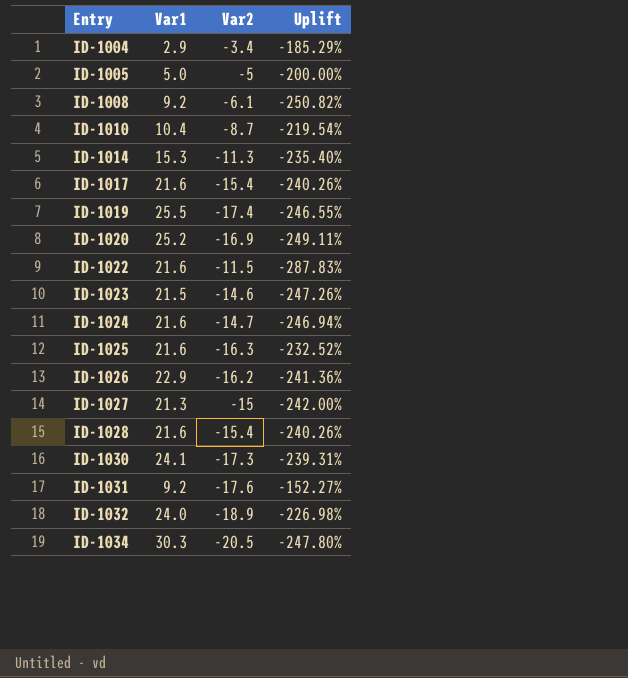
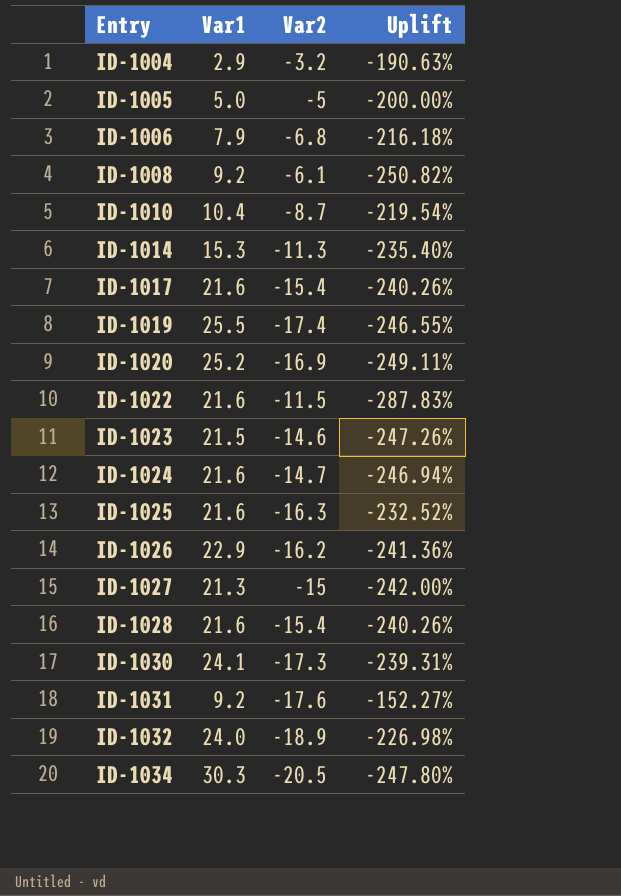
ID-1004 | Var2: -3.4 -> -3.2
ID-1004 | Uplift: -185.29% -> -190.63%
row ID-1006: none -> 7.9 | -6.8 | -216.18%

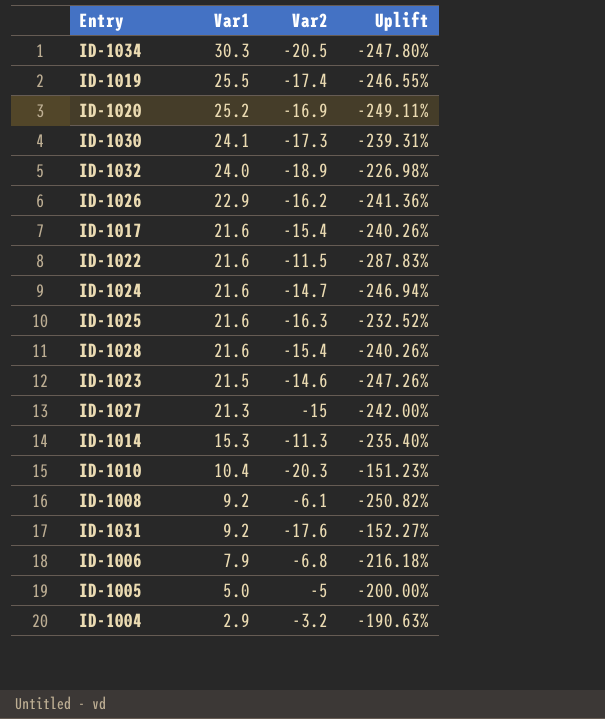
row order: Entry ascending -> Var1 descending
ID-1010 | Var2: -8.7 -> -20.3
ID-1010 | Uplift: -219.54% -> -151.23%

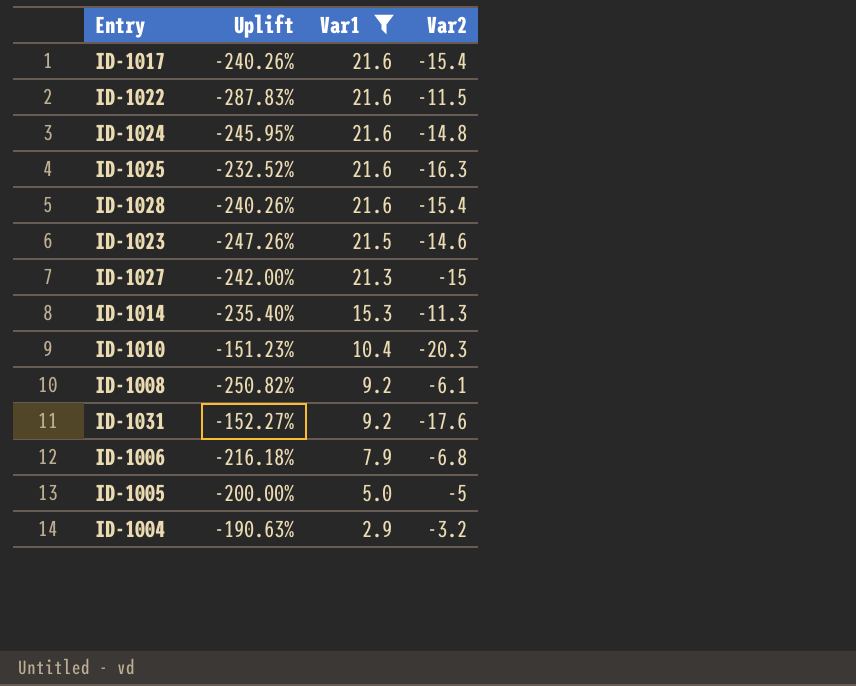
filter: none -> Var1 <= 21.6
column Uplift | position: 4 -> 2
ID-1024 | Uplift: -246.94% -> -245.95%
ID-1024 | Var2: -14.7 -> -14.8

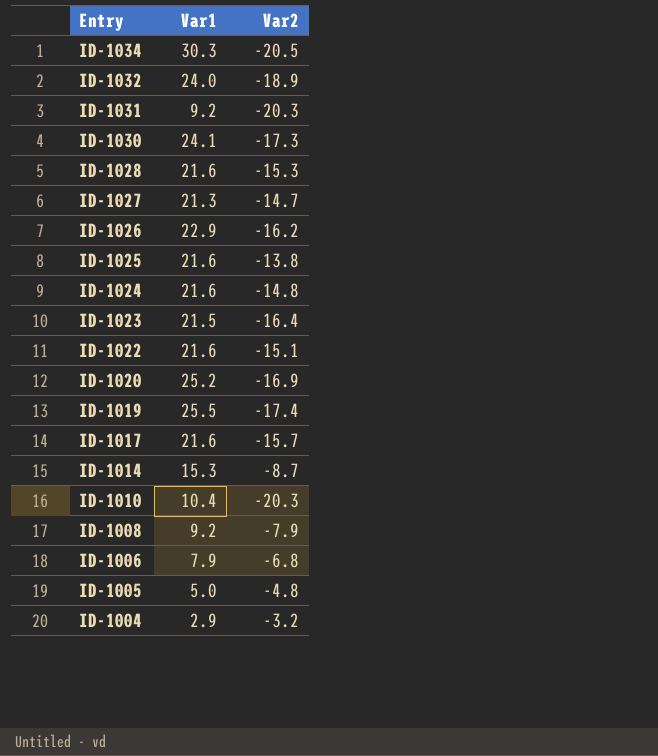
filter: Var1 <= 21.6 -> none
row order: Var1 descending -> Entry descending
column Uplift | formula: ([Var1] - [Var2]) / [Var2] -> none
ID-1031 | Var2: -17.6 -> -20.3
ID-1028 | Var2: -15.4 -> -15.3
ID-1027 | Var2: -15 -> -14.7
ID-1025 | Var2: -16.3 -> -13.8
ID-1023 | Var2: -14.6 -> -16.4
ID-1022 | Var2: -11.5 -> -15.1
ID-1017 | Var2: -15.4 -> -15.7
ID-1014 | Var2: -11.3 -> -8.7
ID-1008 | Var2: -6.1 -> -7.9
ID-1005 | Var2: -5 -> -4.8

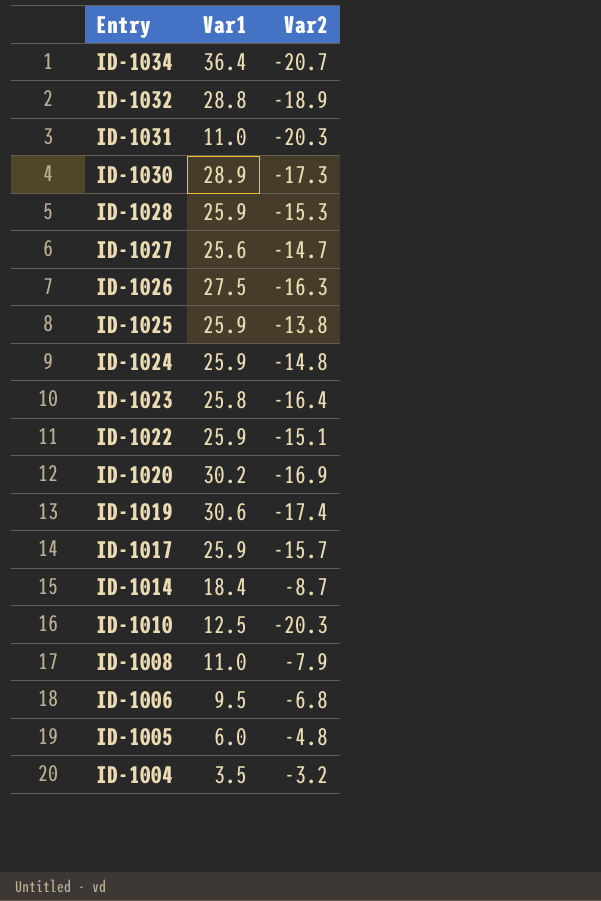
ID-1034 | Var1: 30.3 -> 36.4
ID-1034 | Var2: -20.5 -> -20.7
ID-1032 | Var1: 24.0 -> 28.8
ID-1031 | Var1: 9.2 -> 11.0
ID-1030 | Var1: 24.1 -> 28.9
ID-1028 | Var1: 21.6 -> 25.9
ID-1027 | Var1: 21.3 -> 25.6
ID-1026 | Var1: 22.9 -> 27.5
ID-1026 | Var2: -16.2 -> -16.3
ID-1025 | Var1: 21.6 -> 25.9
ID-1024 | Var1: 21.6 -> 25.9
ID-1023 | Var1: 21.5 -> 25.8
ID-1022 | Var1: 21.6 -> 25.9
ID-1020 | Var1: 25.2 -> 30.2
ID-1019 | Var1: 25.5 -> 30.6
ID-1017 | Var1: 21.6 -> 25.9
ID-1014 | Var1: 15.3 -> 18.4
ID-1010 | Var1: 10.4 -> 12.5
ID-1008 | Var1: 9.2 -> 11.0
ID-1006 | Var1: 7.9 -> 9.5
ID-1005 | Var1: 5.0 -> 6.0
ID-1004 | Var1: 2.9 -> 3.5

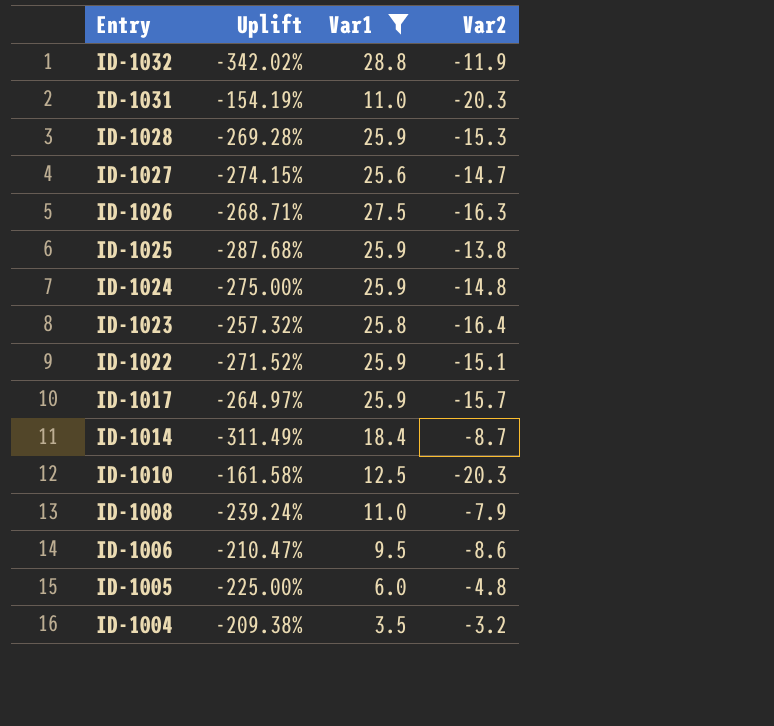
filter: none -> Var1 <= 28.8
column Uplift | formula: none -> ([Var1] - [Var2]) / [Var2]
ID-1032 | Var2: -18.9 -> -11.9
ID-1006 | Var2: -6.8 -> -8.6

